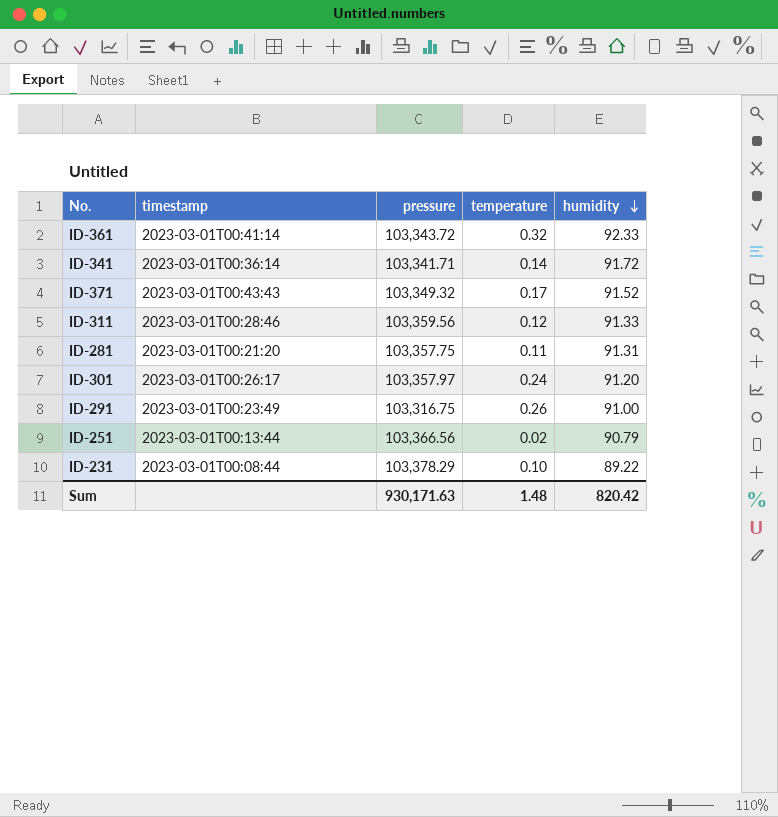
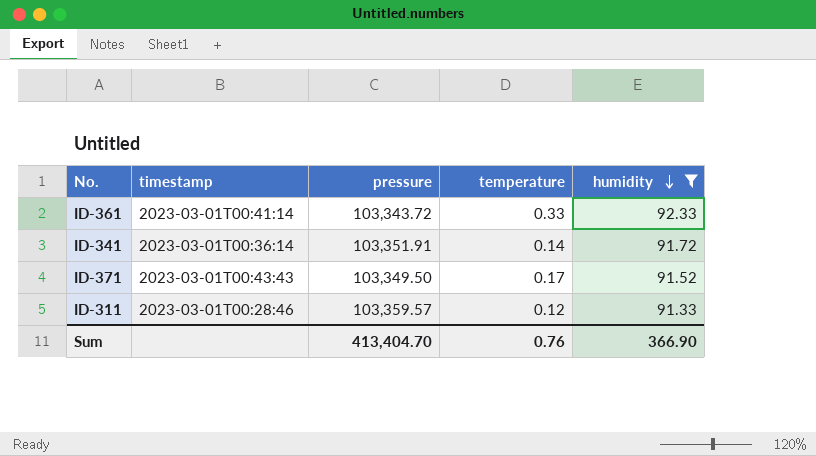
filter: none -> humidity >= 91.33
ID-361 | temperature: 0.32 -> 0.33
ID-341 | pressure: 103,341.71 -> 103,351.91
ID-371 | pressure: 103,349.32 -> 103,349.50
ID-311 | pressure: 103,359.56 -> 103,359.57
Sum | pressure: 930,171.63 -> 413,404.70
Sum | temperature: 1.48 -> 0.76
Sum | humidity: 820.42 -> 366.90

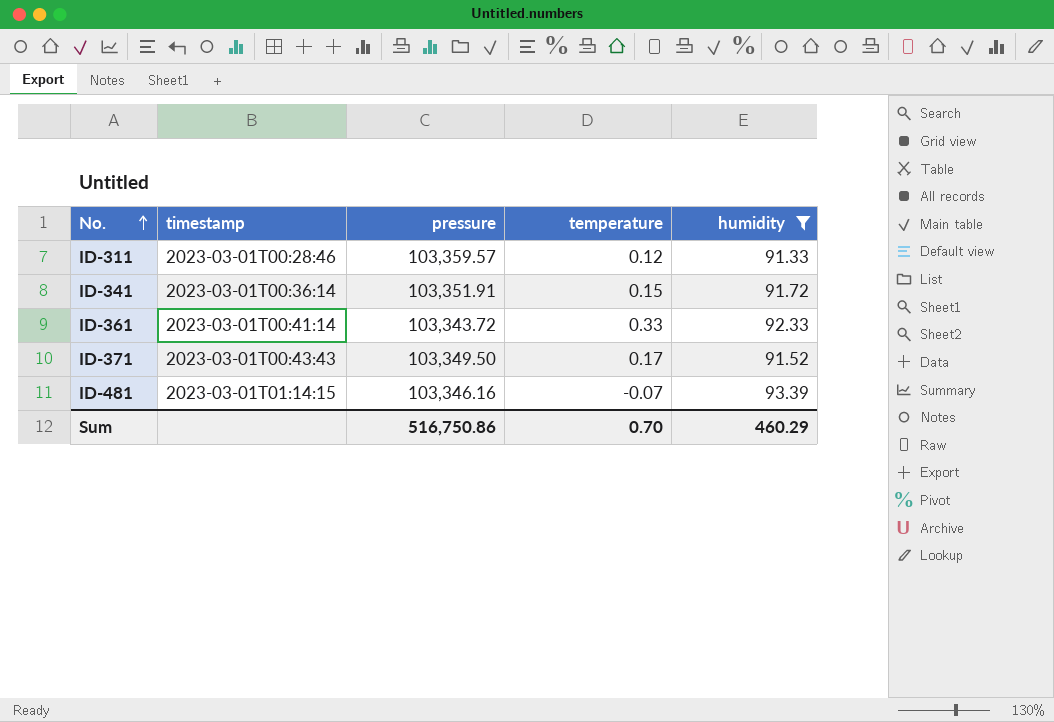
row order: humidity descending -> No. ascending
ID-341 | temperature: 0.14 -> 0.15
row ID-481: none -> 2023-03-01T01:14:15 | 103,346.16 | -0.07 | 93.39
Sum | pressure: 413,404.70 -> 516,750.86
Sum | temperature: 0.76 -> 0.70
Sum | humidity: 366.90 -> 460.29

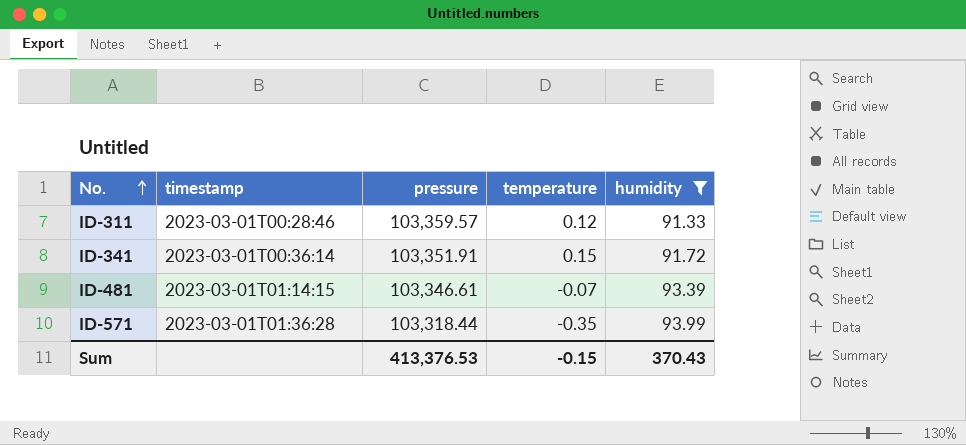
row ID-361: 2023-03-01T00:41:14 | 103,343.72 | 0.33 | 92.33 -> none
row ID-371: 2023-03-01T00:43:43 | 103,349.50 | 0.17 | 91.52 -> none
ID-481 | pressure: 103,346.16 -> 103,346.61
row ID-571: none -> 2023-03-01T01:36:28 | 103,318.44 | -0.35 | 93.99
Sum | pressure: 516,750.86 -> 413,376.53
Sum | temperature: 0.70 -> -0.15
Sum | humidity: 460.29 -> 370.43

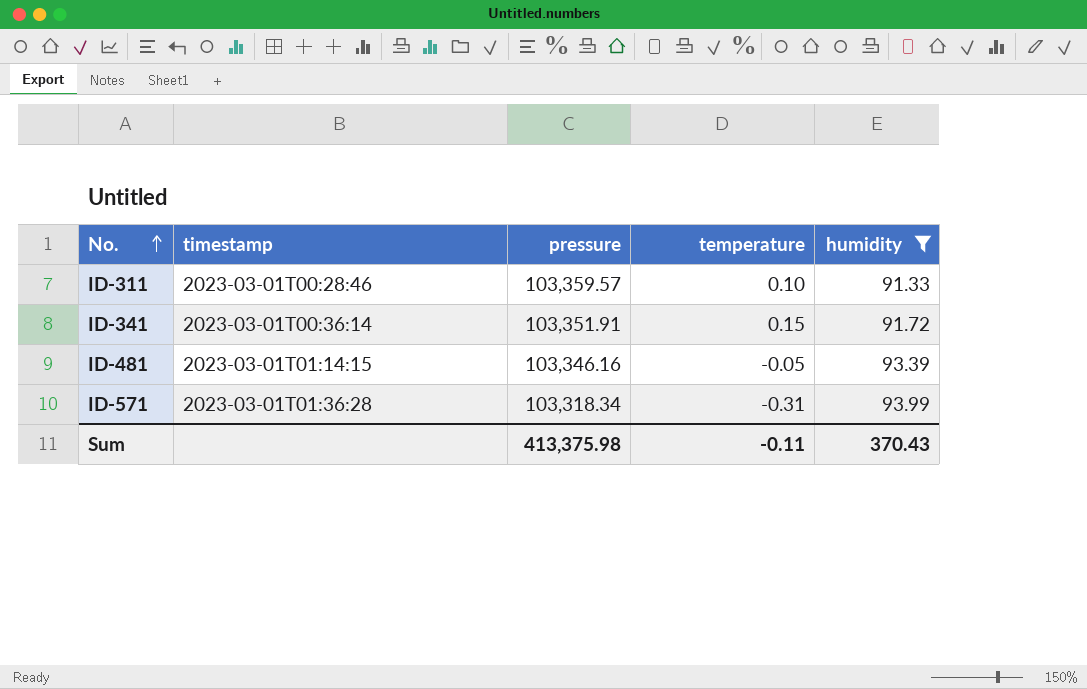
ID-311 | temperature: 0.12 -> 0.10
ID-481 | pressure: 103,346.61 -> 103,346.16
ID-481 | temperature: -0.07 -> -0.05
ID-571 | pressure: 103,318.44 -> 103,318.34
ID-571 | temperature: -0.35 -> -0.31
Sum | pressure: 413,376.53 -> 413,375.98
Sum | temperature: -0.15 -> -0.11

